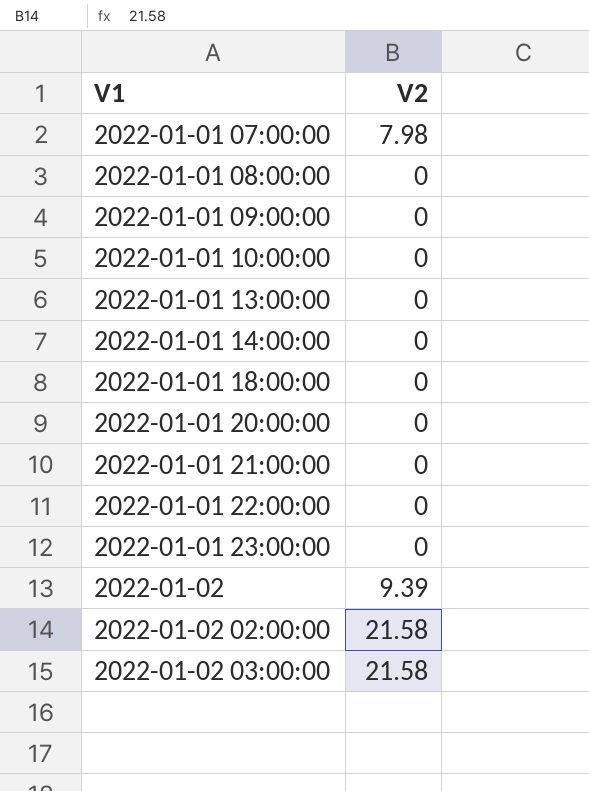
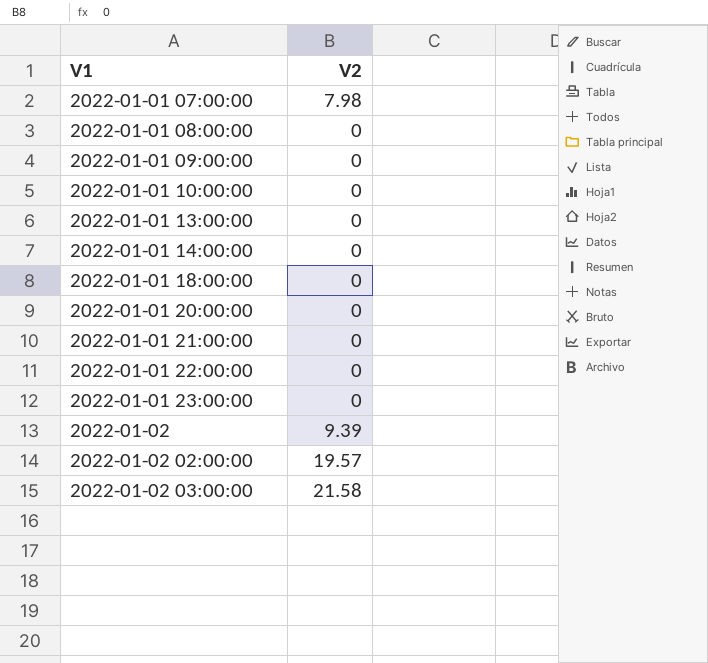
2022-01-02 02:00:00 | V2: 21.58 -> 19.57

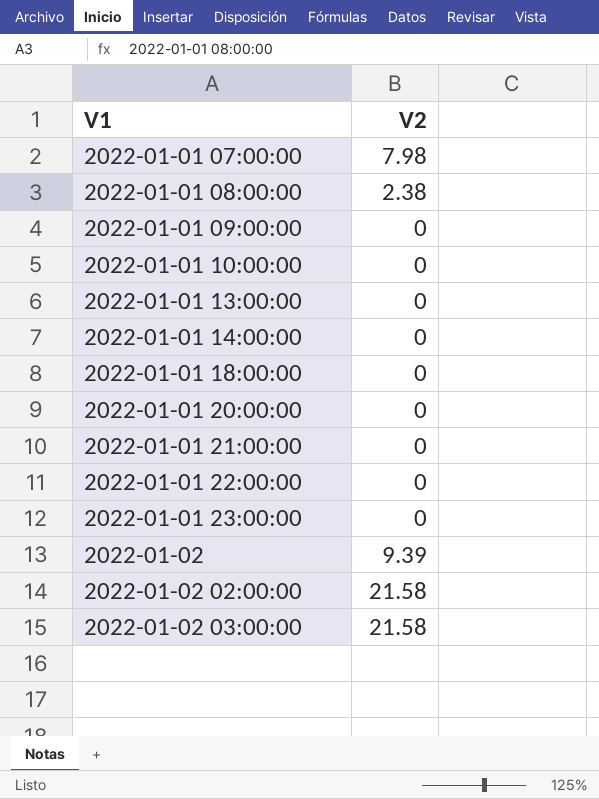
2022-01-01 08:00:00 | V2: 0 -> 2.38
2022-01-02 02:00:00 | V2: 19.57 -> 21.58

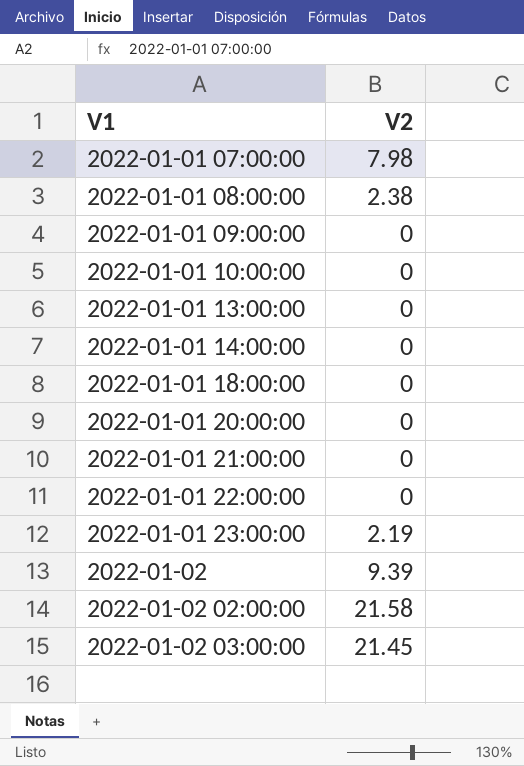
2022-01-01 23:00:00 | V2: 0 -> 2.19
2022-01-02 03:00:00 | V2: 21.58 -> 21.45

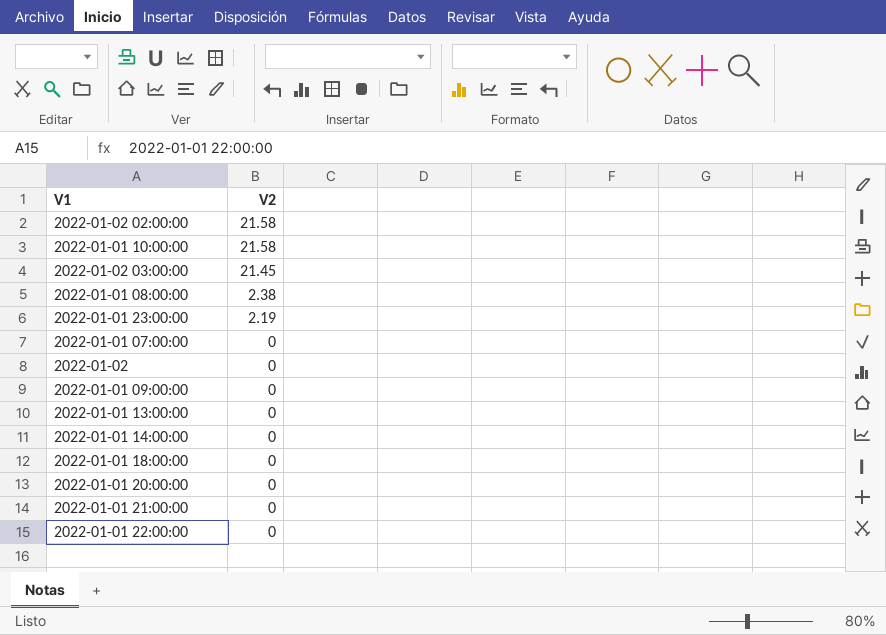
row order: V1 ascending -> V2 descending
2022-01-01 10:00:00 | V2: 0 -> 21.58
2022-01-01 07:00:00 | V2: 7.98 -> 0
2022-01-02 | V2: 9.39 -> 0

